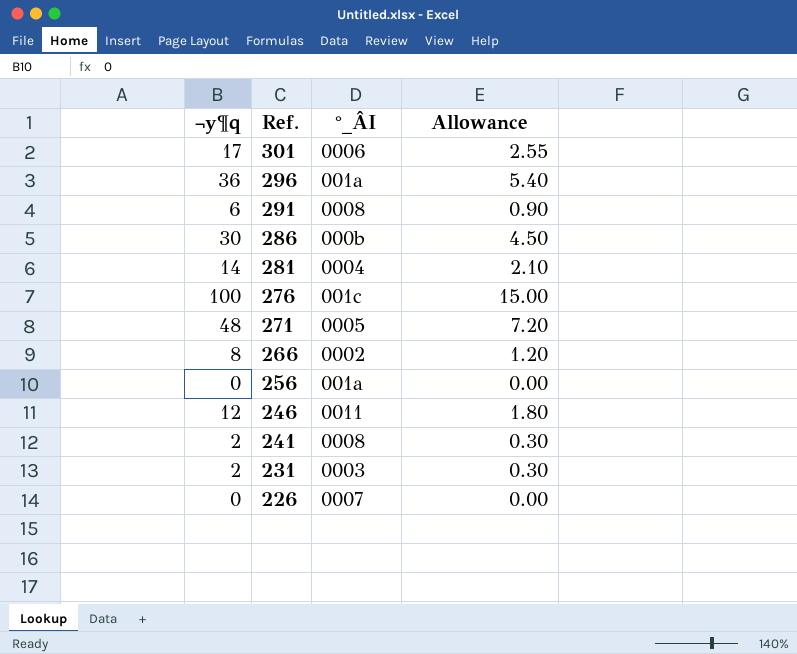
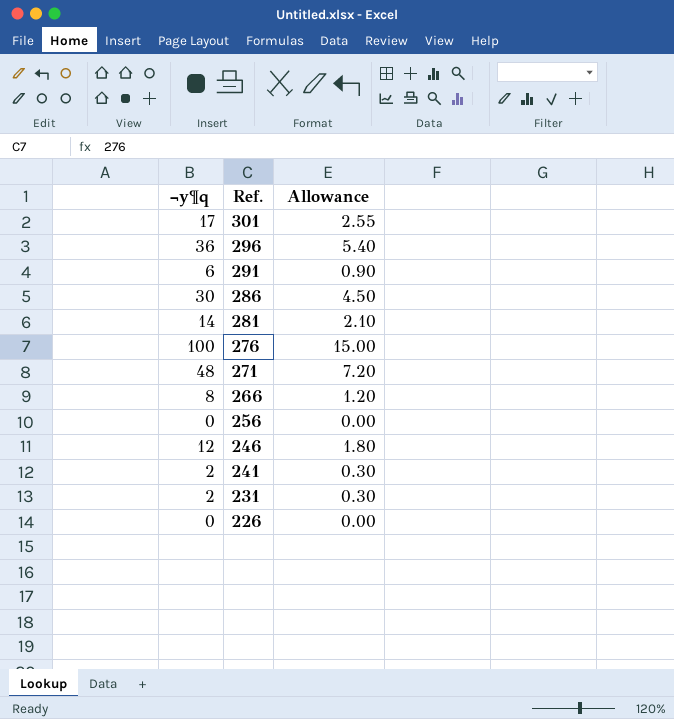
column °_ÂI | position: 3 -> none

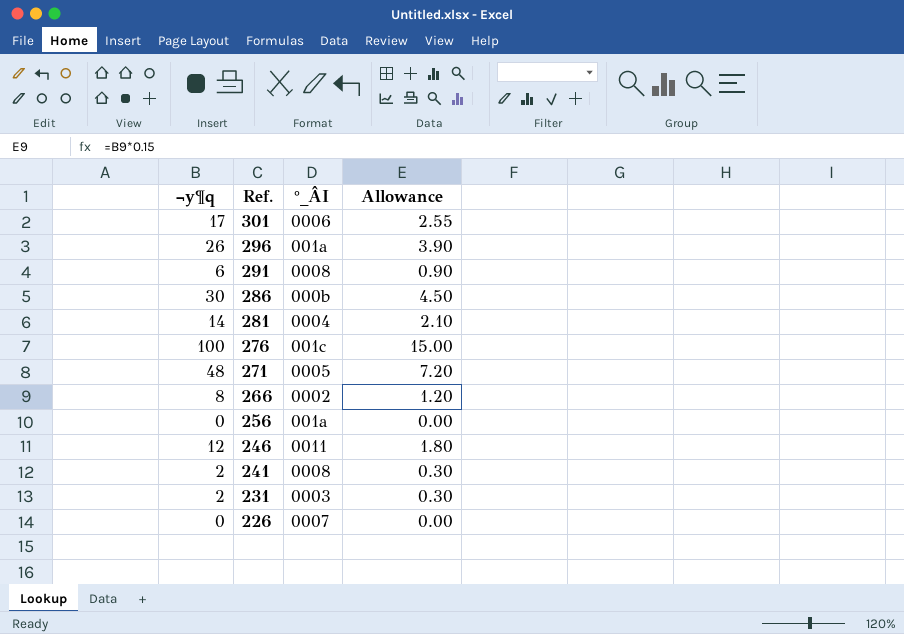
column °_ÂI | position: none -> 3
296 | ¬y¶q: 36 -> 26
296 | Allowance: 5.40 -> 3.90

